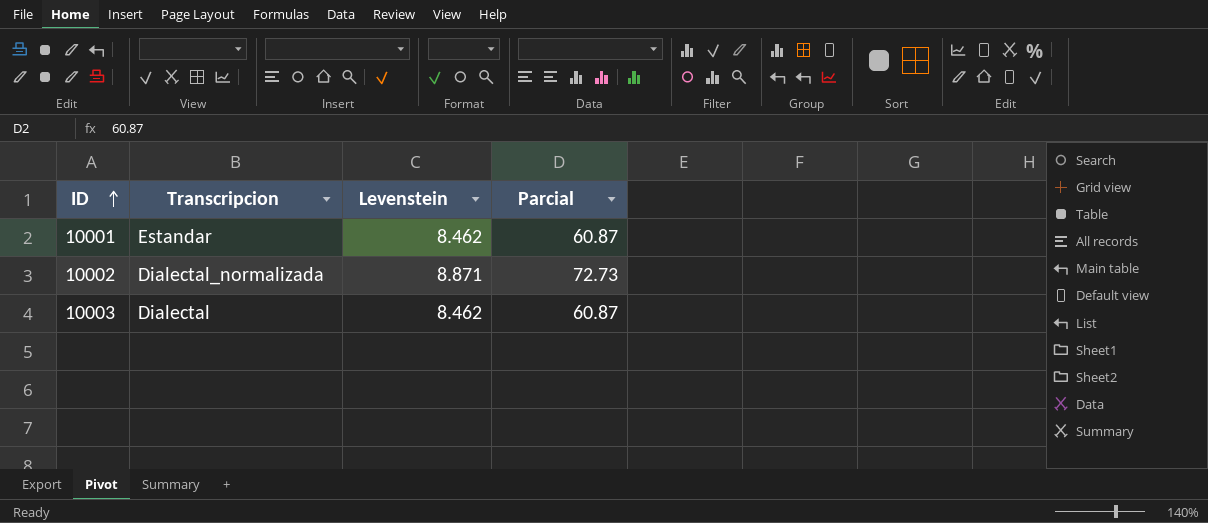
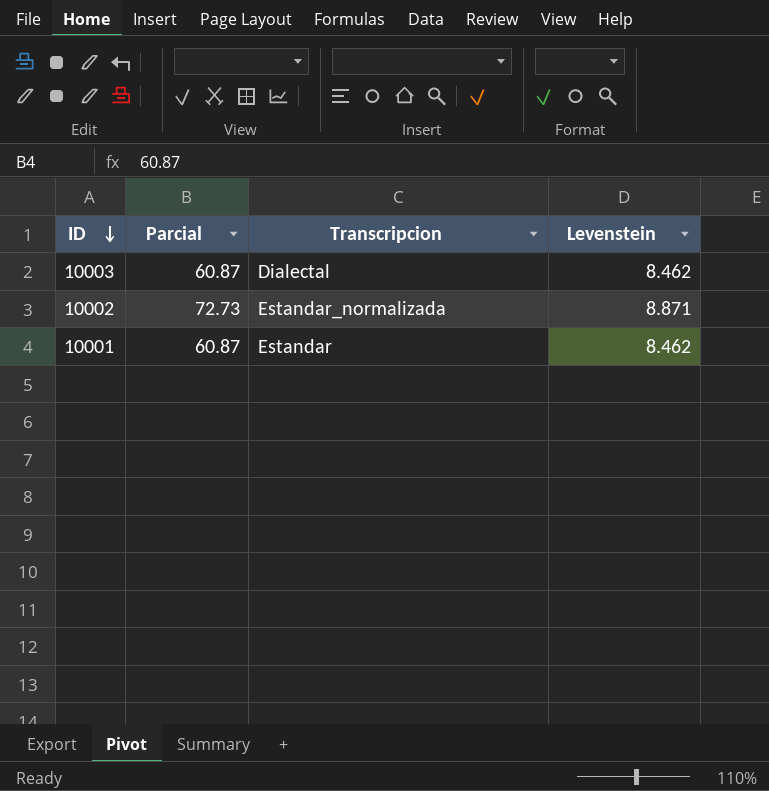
row order: ID ascending -> ID descending
column Parcial | position: 4 -> 2
10002 | Transcripcion: Dialectal_normalizada -> Estandar_normalizada

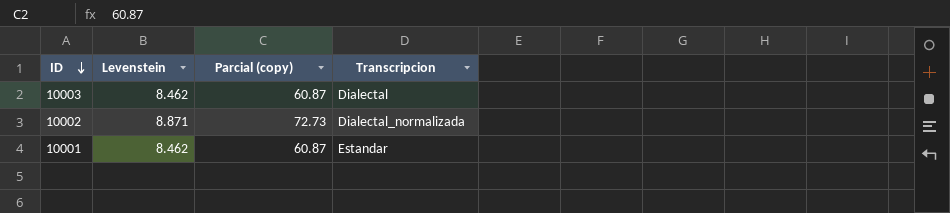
column Levenstein | position: 4 -> 2
column name: Parcial -> Parcial (copy)
10002 | Transcripcion: Estandar_normalizada -> Dialectal_normalizada

